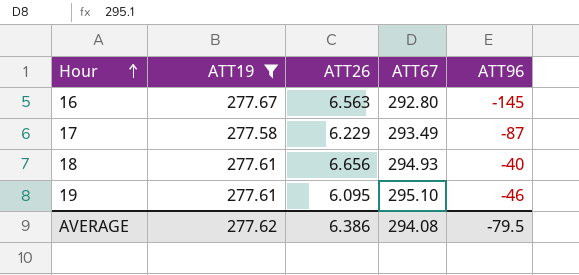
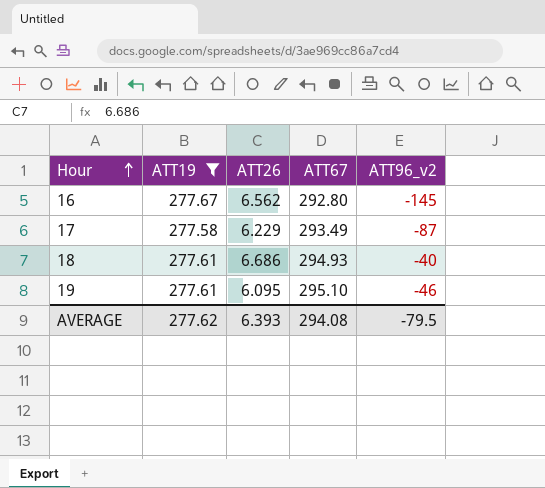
column name: ATT96 -> ATT96_v2
16 | ATT26: 6.563 -> 6.562
18 | ATT26: 6.656 -> 6.686
AVERAGE | ATT26: 6.386 -> 6.393

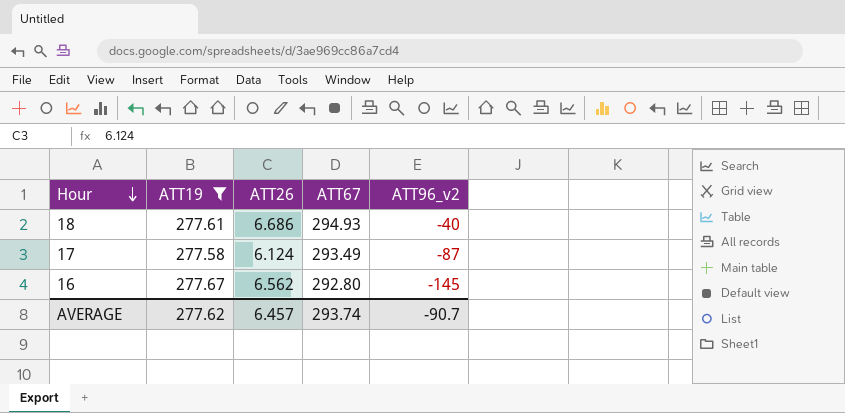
row order: Hour ascending -> Hour descending
row 19: 277.61 | 6.095 | 295.10 | -46 -> none
17 | ATT26: 6.229 -> 6.124
AVERAGE | ATT26: 6.393 -> 6.457
AVERAGE | ATT67: 294.08 -> 293.74
AVERAGE | ATT96_v2: -79.5 -> -90.7

